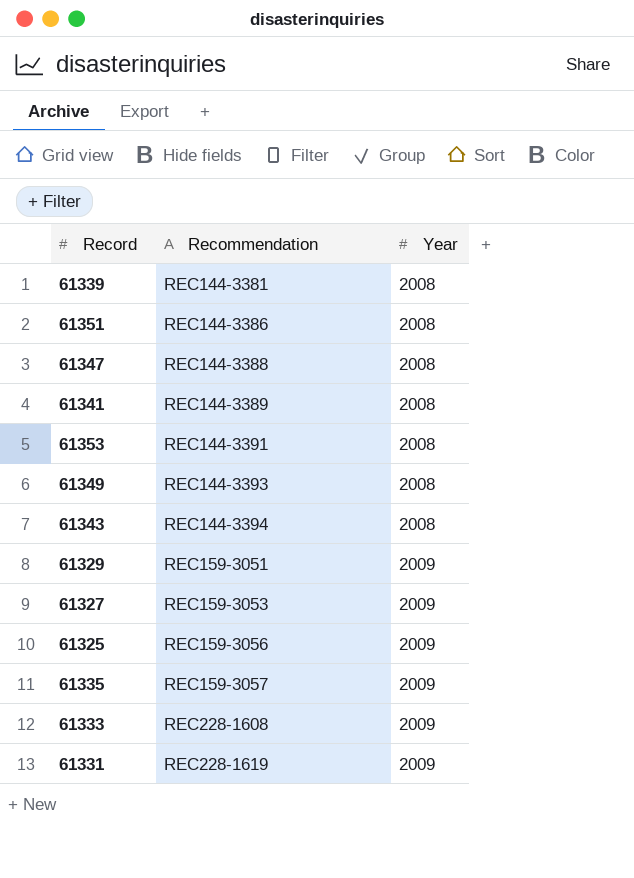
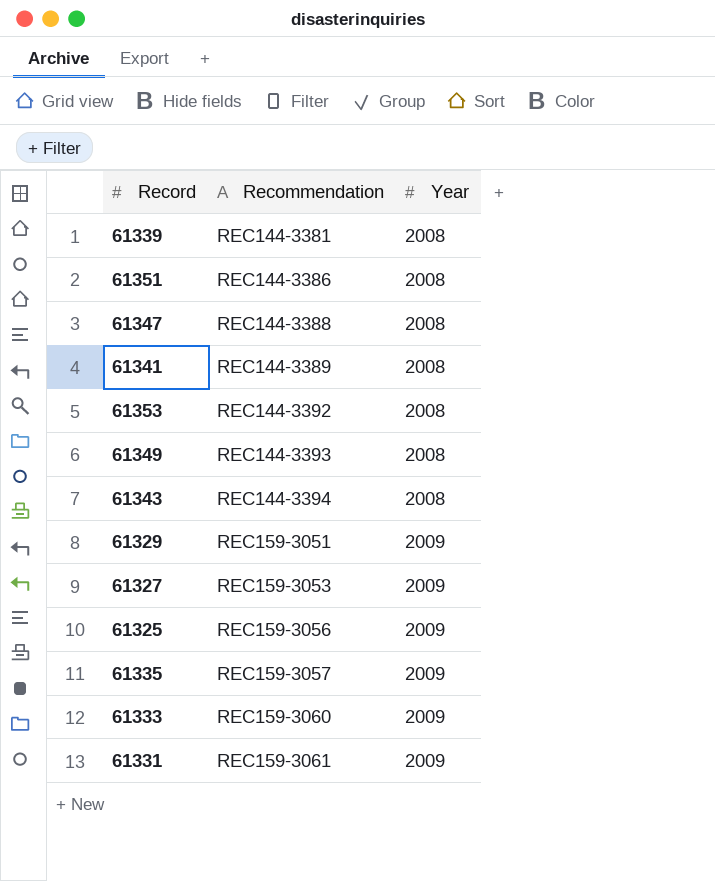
61353 | Recommendation: REC144-3391 -> REC144-3392
61333 | Recommendation: REC228-1608 -> REC159-3060
61331 | Recommendation: REC228-1619 -> REC159-3061

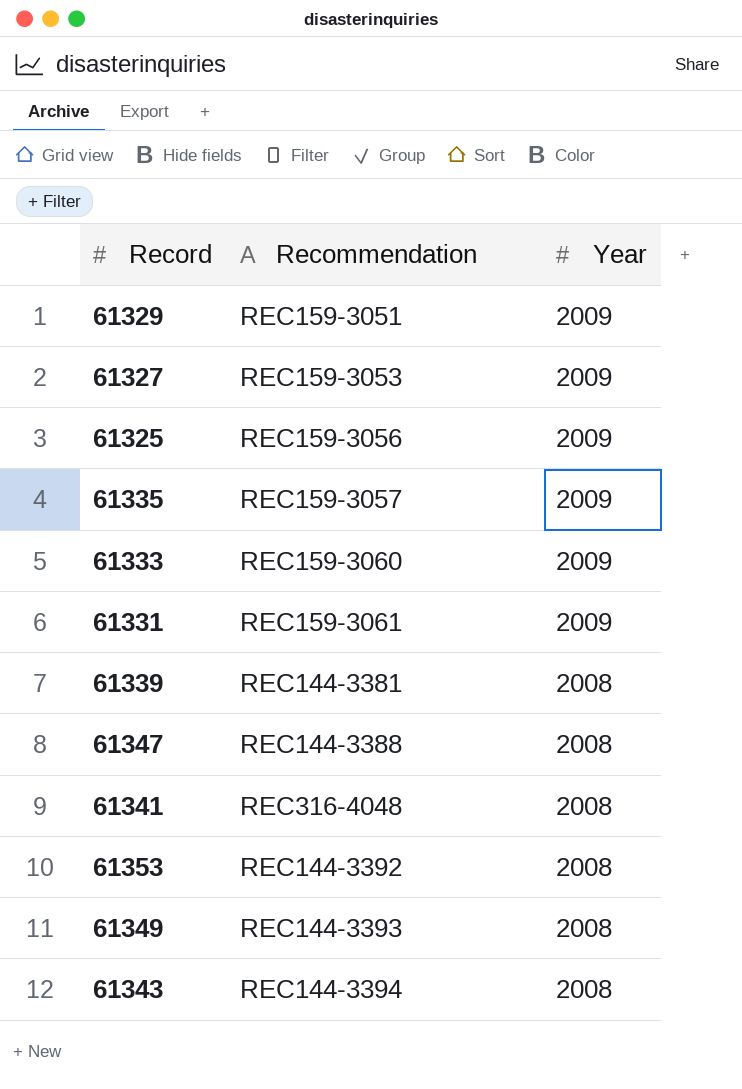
row order: Recommendation ascending -> Year descending
row 61351: REC144-3386 | 2008 -> none
61341 | Recommendation: REC144-3389 -> REC316-4048

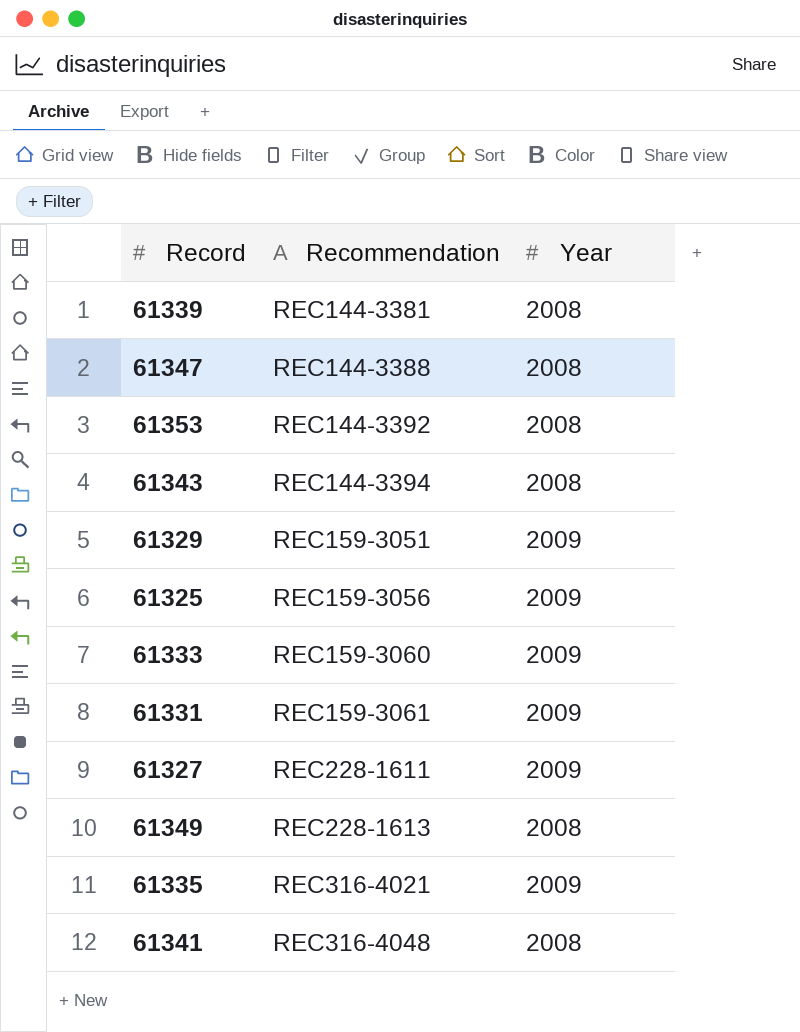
row order: Year descending -> Recommendation ascending
61327 | Recommendation: REC159-3053 -> REC228-1611
61349 | Recommendation: REC144-3393 -> REC228-1613
61335 | Recommendation: REC159-3057 -> REC316-4021

